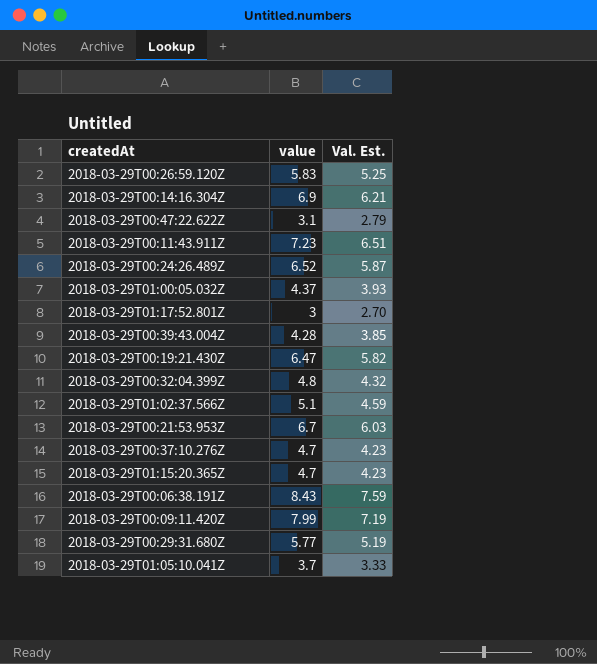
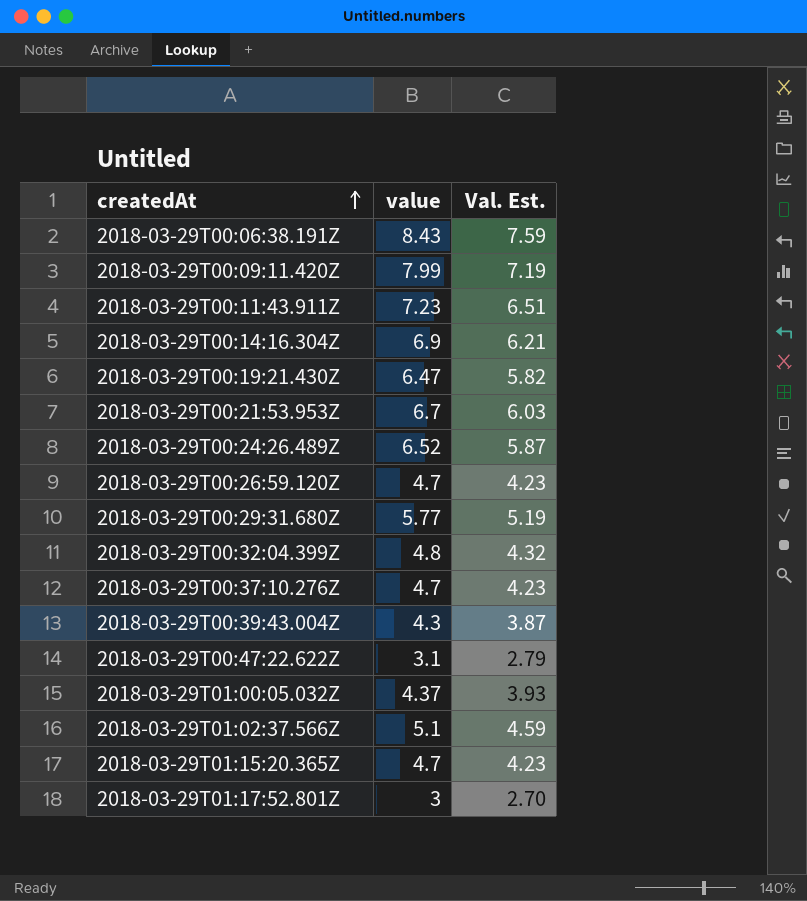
row order: none -> createdAt ascending
row 2018-03-29T01:05:10.041Z: 3.7 | 3.33 -> none
2018-03-29T00:26:59.120Z | value: 5.83 -> 4.7
2018-03-29T00:26:59.120Z | Val. Est.: 5.25 -> 4.23
2018-03-29T00:39:43.004Z | value: 4.28 -> 4.3
2018-03-29T00:39:43.004Z | Val. Est.: 3.85 -> 3.87

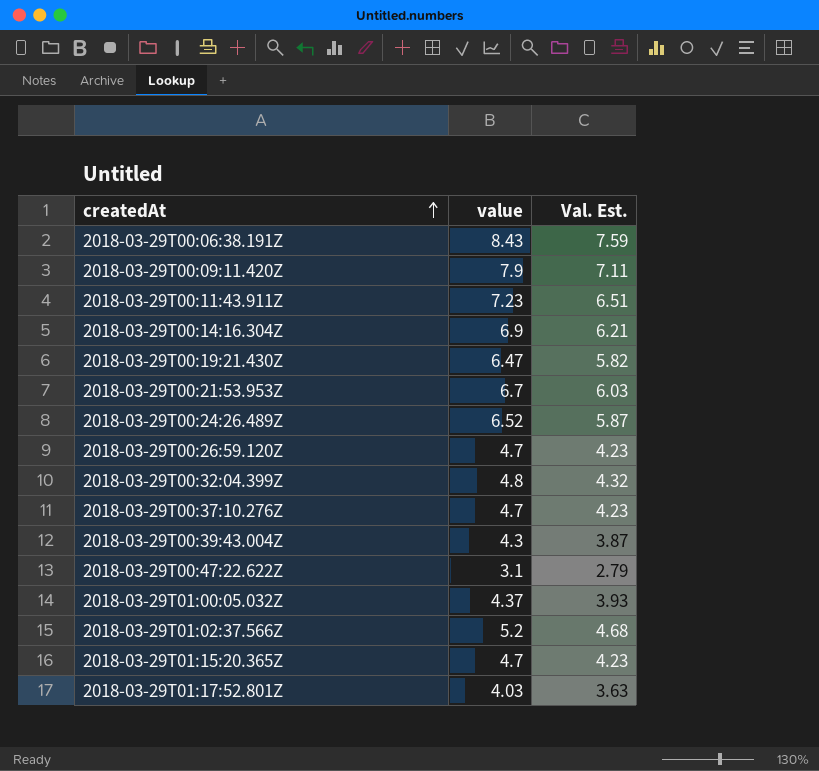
row 2018-03-29T00:29:31.680Z: 5.77 | 5.19 -> none
2018-03-29T00:09:11.420Z | value: 7.99 -> 7.9
2018-03-29T00:09:11.420Z | Val. Est.: 7.19 -> 7.11
2018-03-29T01:02:37.566Z | value: 5.1 -> 5.2
2018-03-29T01:02:37.566Z | Val. Est.: 4.59 -> 4.68
2018-03-29T01:17:52.801Z | value: 3 -> 4.03
2018-03-29T01:17:52.801Z | Val. Est.: 2.70 -> 3.63

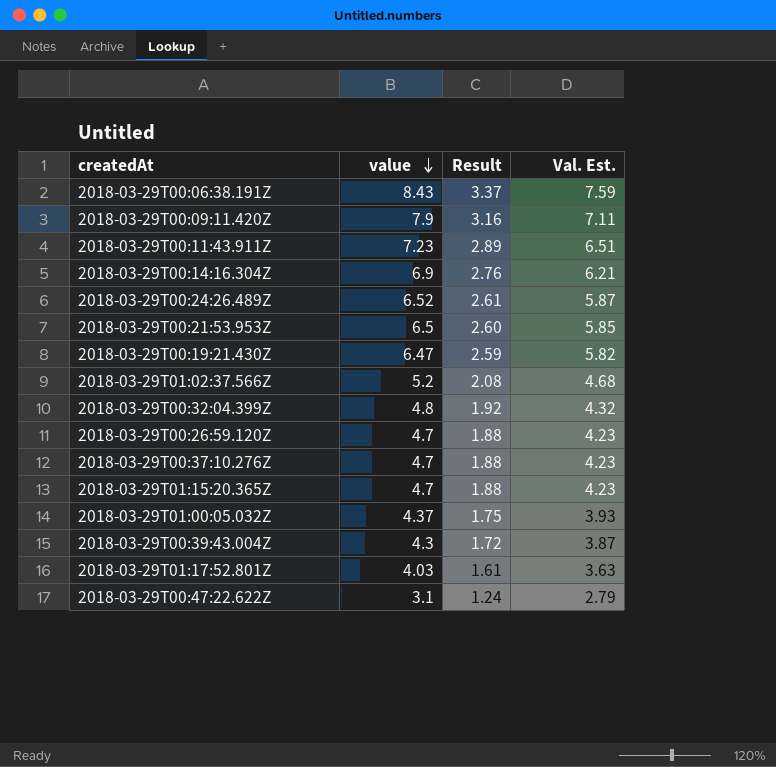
row order: createdAt ascending -> value descending
column Result | formula: none -> [value] * 0.4
2018-03-29T00:21:53.953Z | value: 6.7 -> 6.5
2018-03-29T00:21:53.953Z | Val. Est.: 6.03 -> 5.85

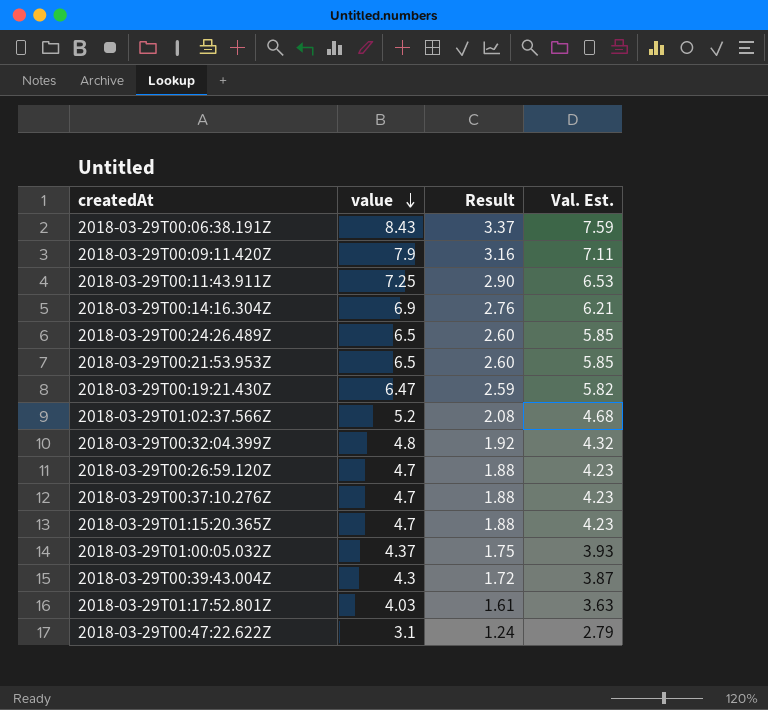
2018-03-29T00:11:43.911Z | value: 7.23 -> 7.25
2018-03-29T00:11:43.911Z | Result: 2.89 -> 2.90
2018-03-29T00:11:43.911Z | Val. Est.: 6.51 -> 6.53
2018-03-29T00:24:26.489Z | value: 6.52 -> 6.5
2018-03-29T00:24:26.489Z | Result: 2.61 -> 2.60
2018-03-29T00:24:26.489Z | Val. Est.: 5.87 -> 5.85

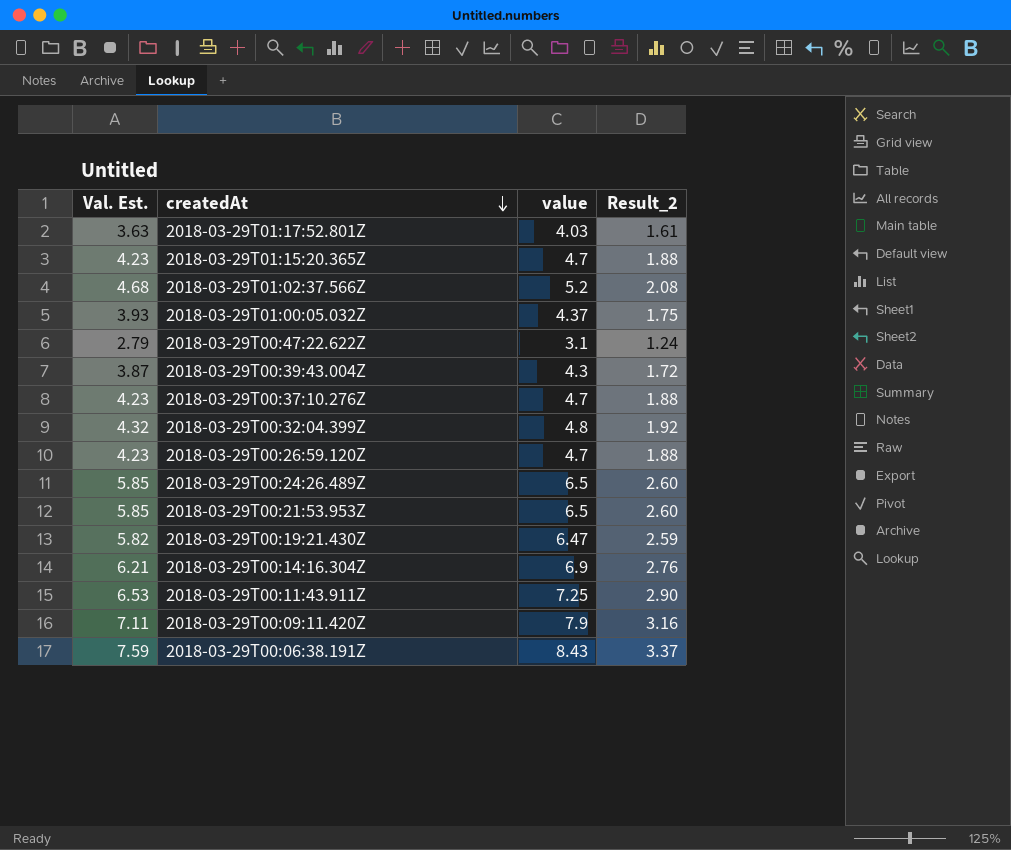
row order: value descending -> createdAt descending
column Val. Est. | position: 4 -> 1
column name: Result -> Result_2

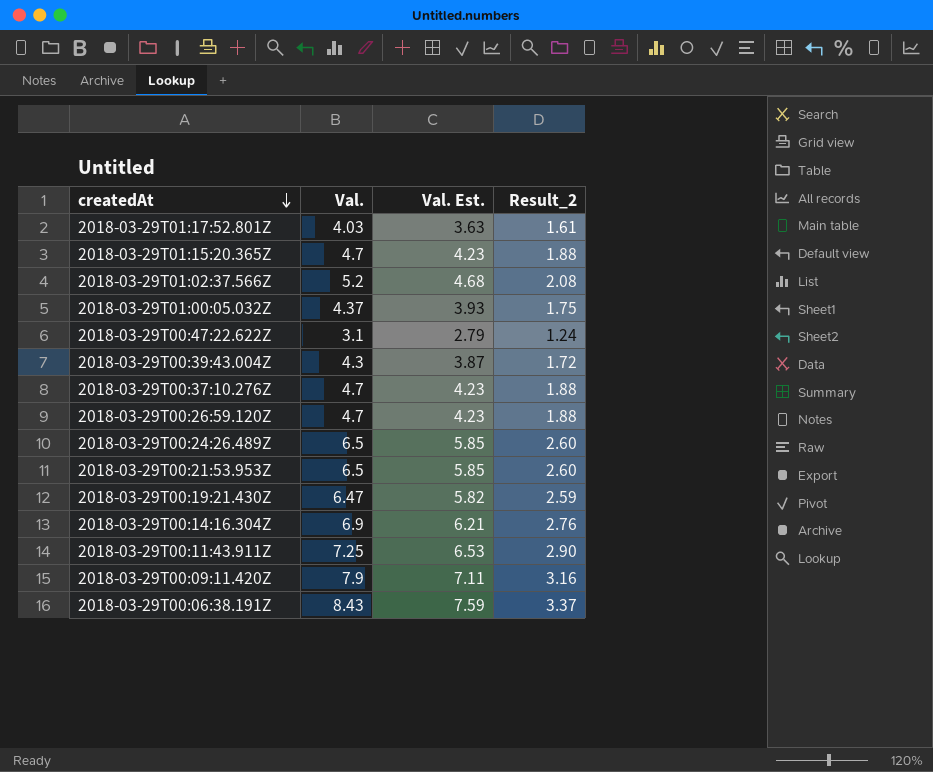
column name: value -> Val.
column Val. Est. | position: 1 -> 3
row 2018-03-29T00:32:04.399Z: 4.32 | 4.8 | 1.92 -> none

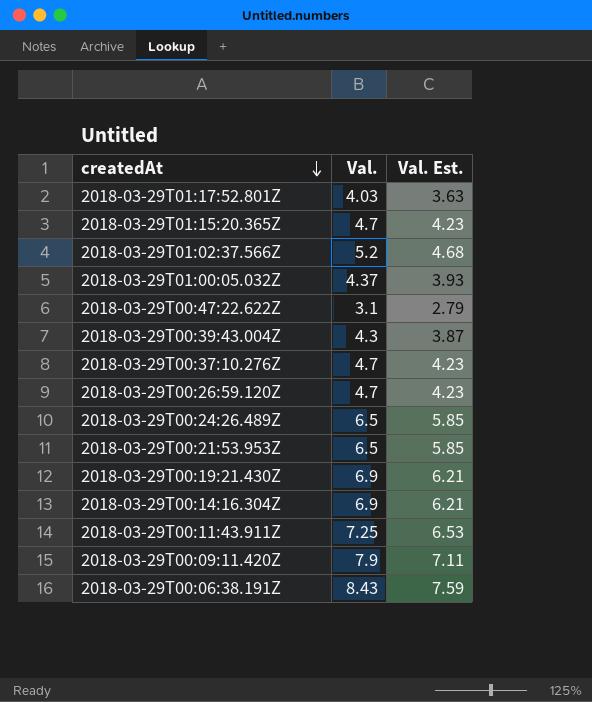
column Result_2 | formula: [Val.] * 0.4 -> none
2018-03-29T00:19:21.430Z | Val.: 6.47 -> 6.9
2018-03-29T00:19:21.430Z | Val. Est.: 5.82 -> 6.21

